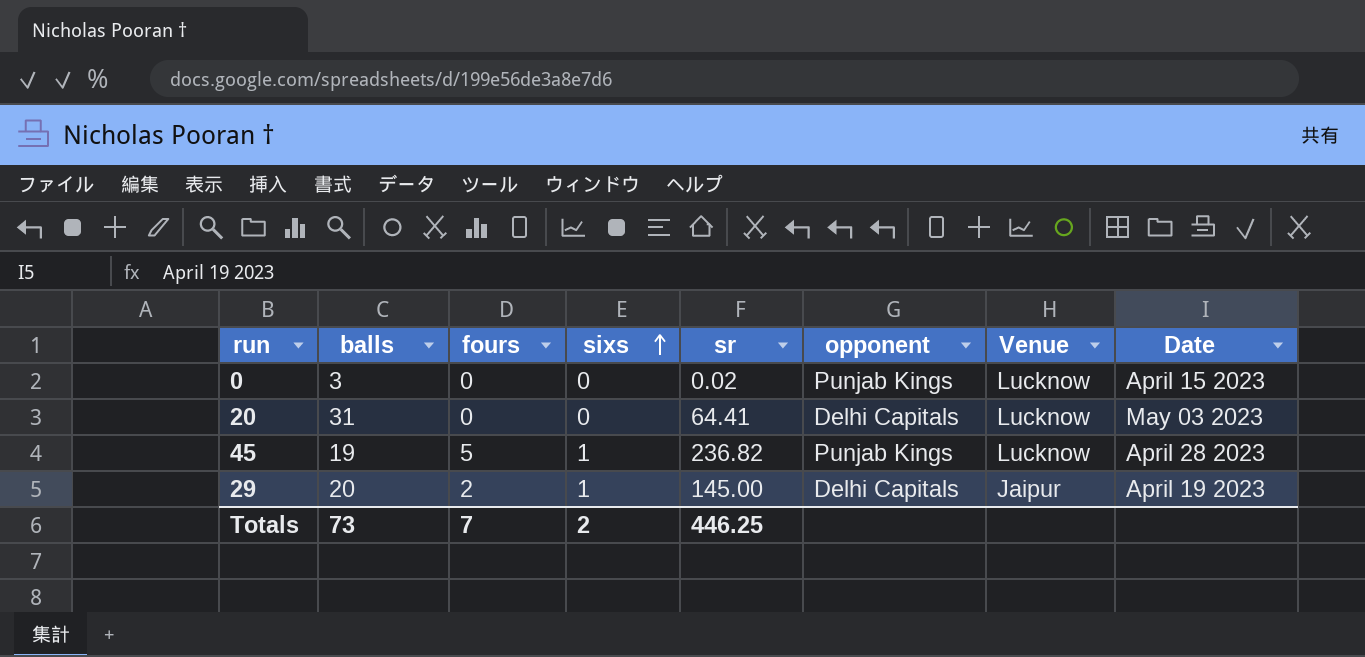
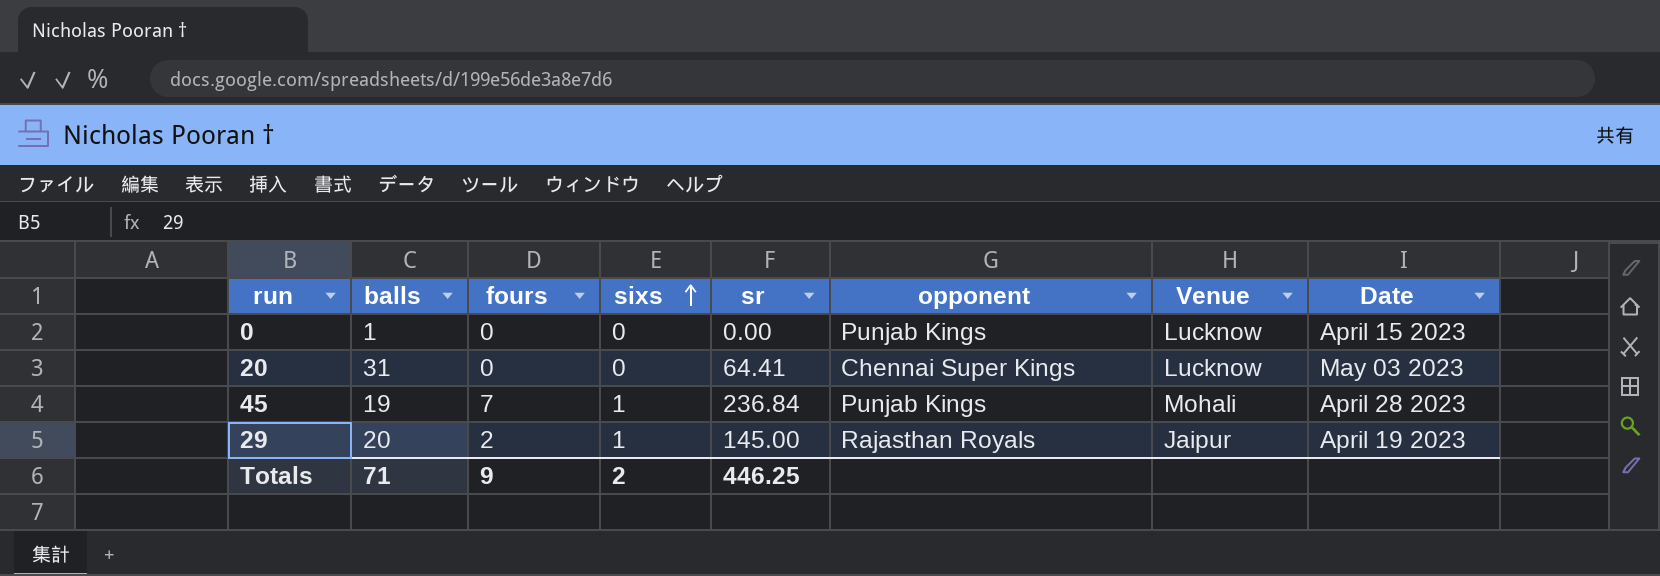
0 | balls: 3 -> 1
0 | sr: 0.02 -> 0.00
20 | opponent: Delhi Capitals -> Chennai Super Kings
45 | fours: 5 -> 7
45 | sr: 236.82 -> 236.84
45 | Venue: Lucknow -> Mohali
29 | opponent: Delhi Capitals -> Rajasthan Royals
Totals | balls: 73 -> 71
Totals | fours: 7 -> 9

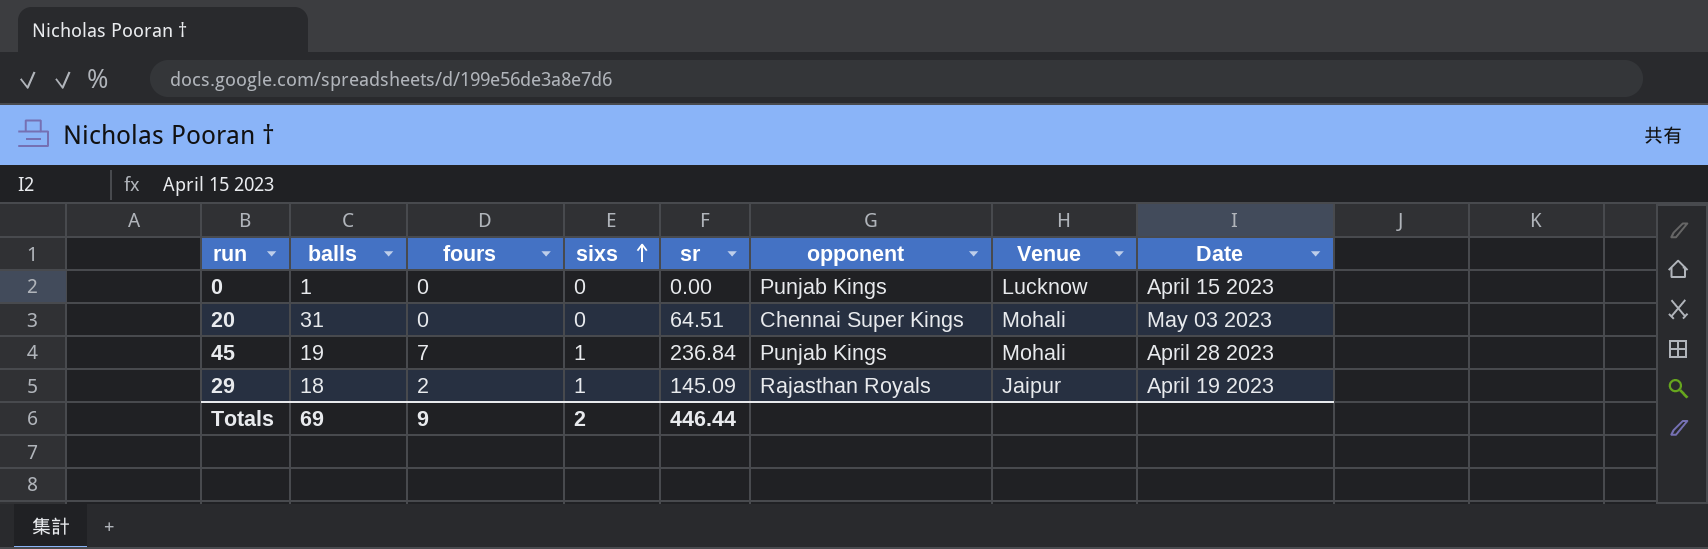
20 | sr: 64.41 -> 64.51
20 | Venue: Lucknow -> Mohali
29 | balls: 20 -> 18
29 | sr: 145.00 -> 145.09
Totals | balls: 71 -> 69
Totals | sr: 446.25 -> 446.44

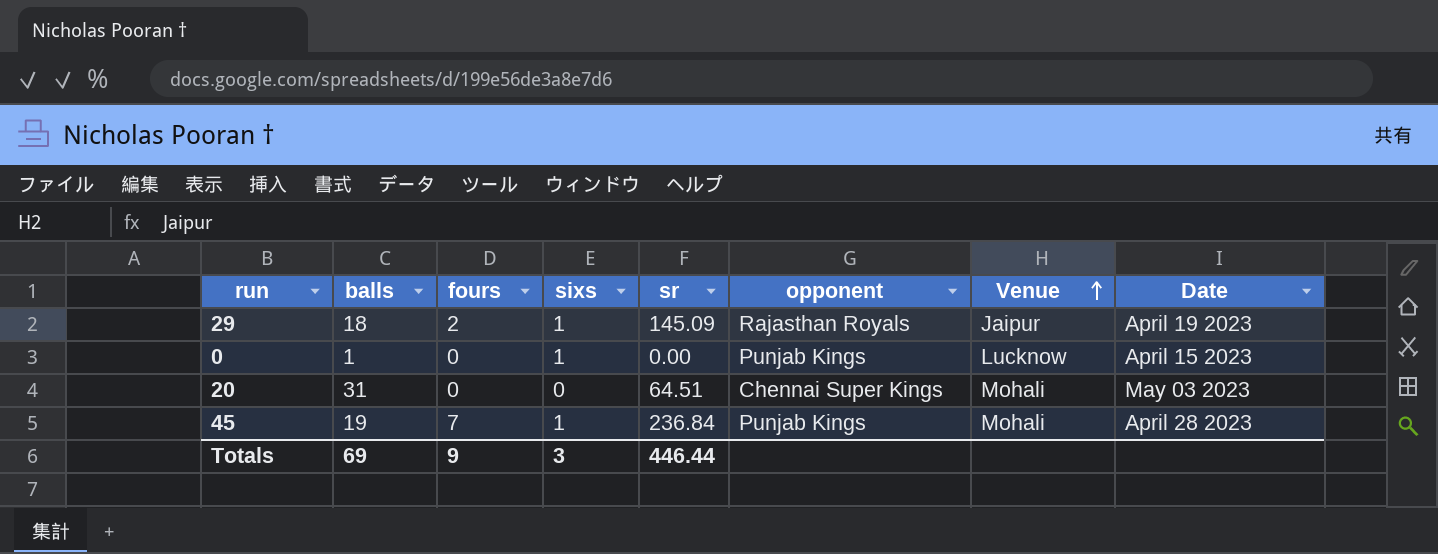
row order: sixs ascending -> Venue ascending
0 | sixs: 0 -> 1
Totals | sixs: 2 -> 3

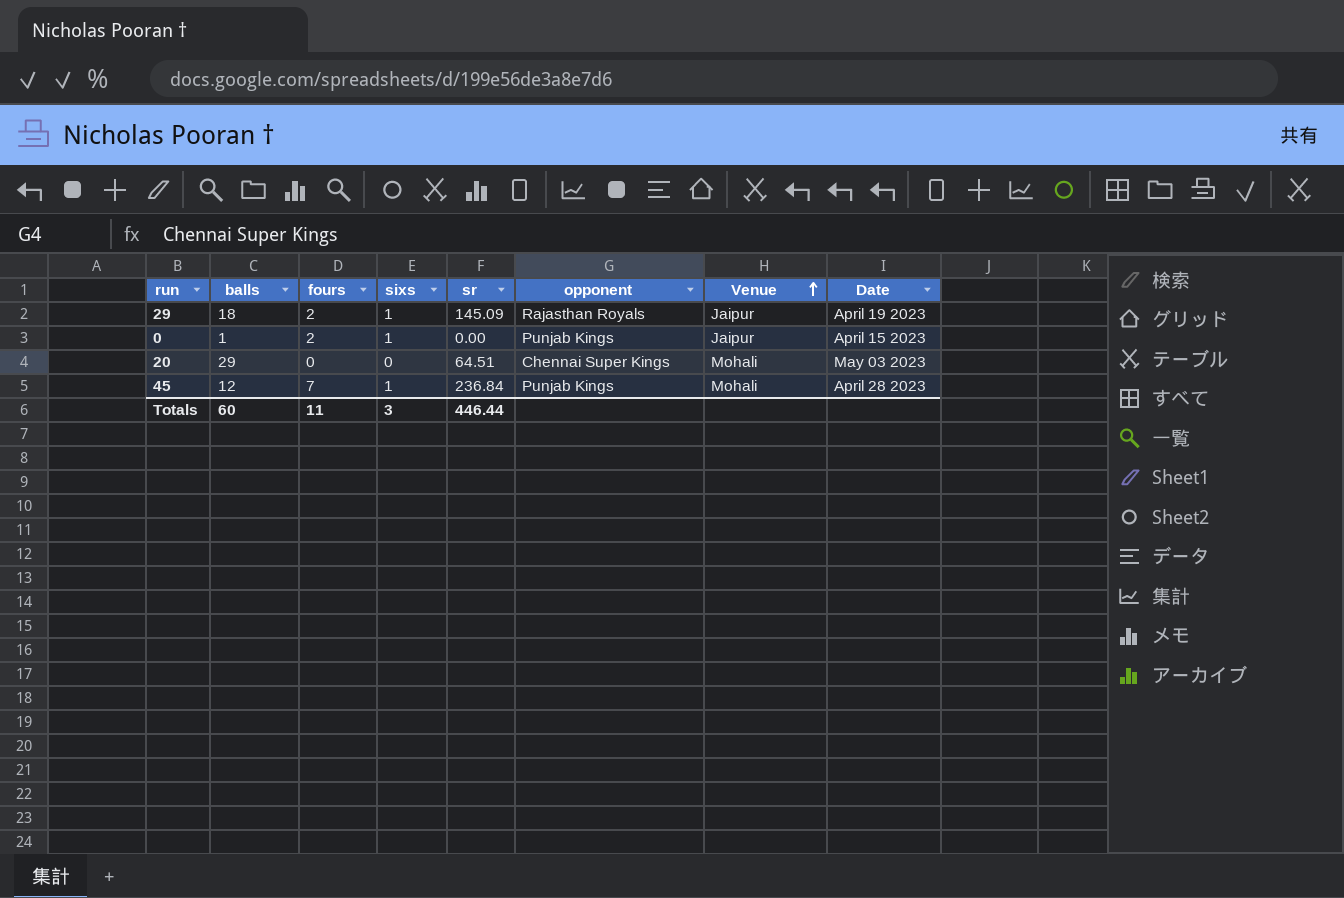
0 | fours: 0 -> 2
0 | Venue: Lucknow -> Jaipur
20 | balls: 31 -> 29
45 | balls: 19 -> 12
Totals | balls: 69 -> 60
Totals | fours: 9 -> 11

